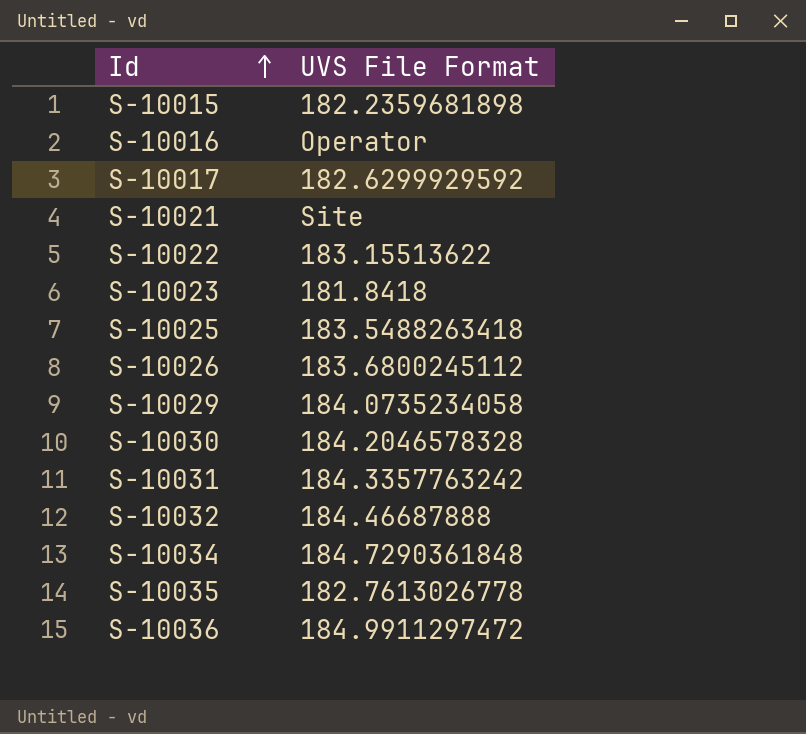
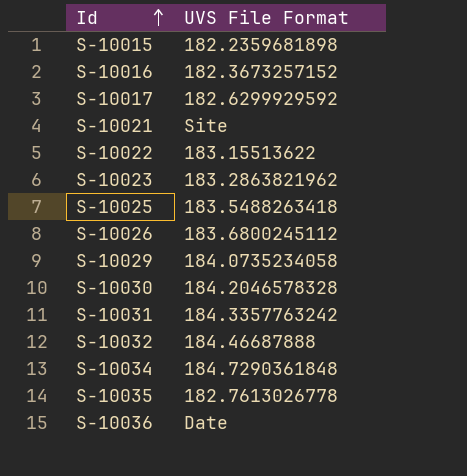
S-10016 | UVS File Format: Operator -> 182.3673257152
S-10023 | UVS File Format: 181.8418 -> 183.2863821962
S-10036 | UVS File Format: 184.9911297472 -> Date

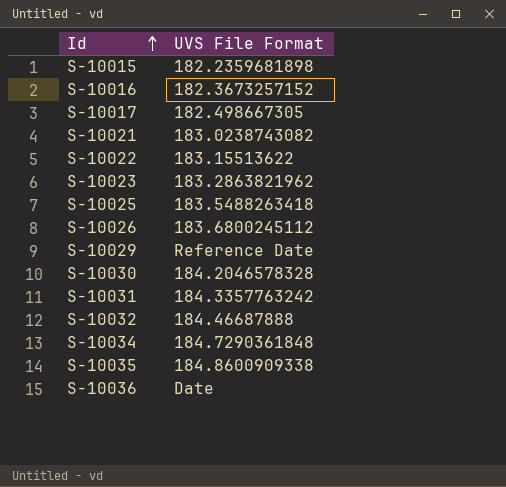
S-10017 | UVS File Format: 182.6299929592 -> 182.498667305
S-10021 | UVS File Format: Site -> 183.0238743082
S-10029 | UVS File Format: 184.0735234058 -> Reference Date
S-10035 | UVS File Format: 182.7613026778 -> 184.8600909338

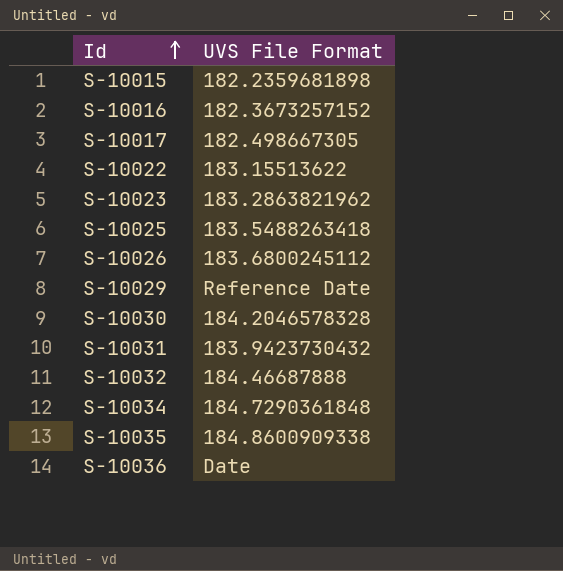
row S-10021: 183.0238743082 -> none
S-10031 | UVS File Format: 184.3357763242 -> 183.9423730432

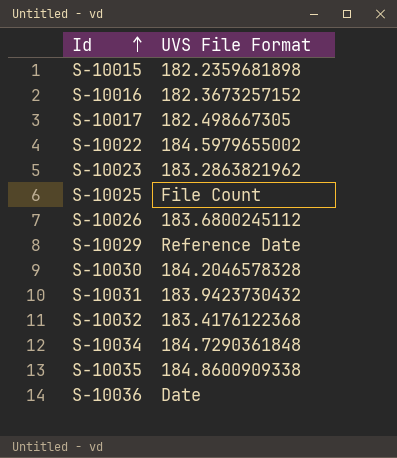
S-10022 | UVS File Format: 183.15513622 -> 184.5979655002
S-10025 | UVS File Format: 183.5488263418 -> File Count
S-10032 | UVS File Format: 184.46687888 -> 183.4176122368

